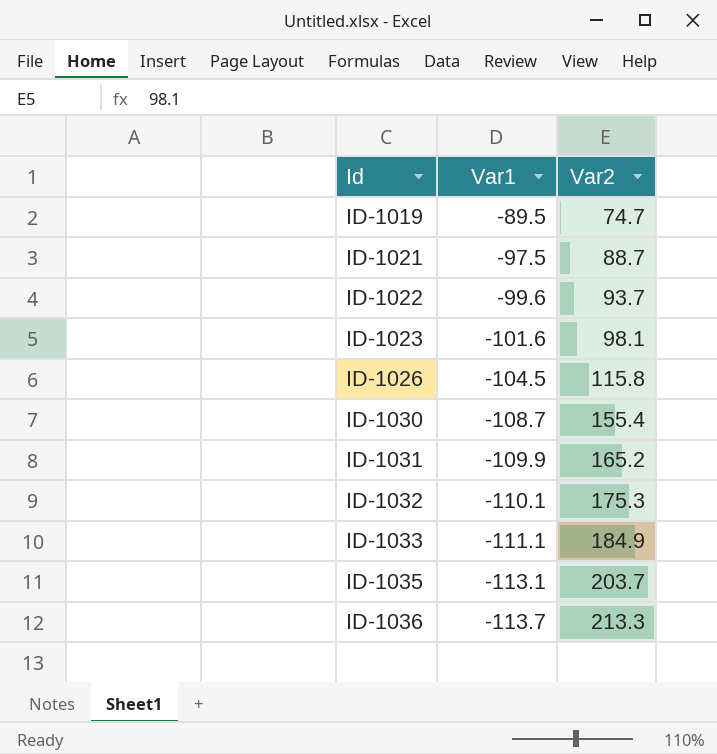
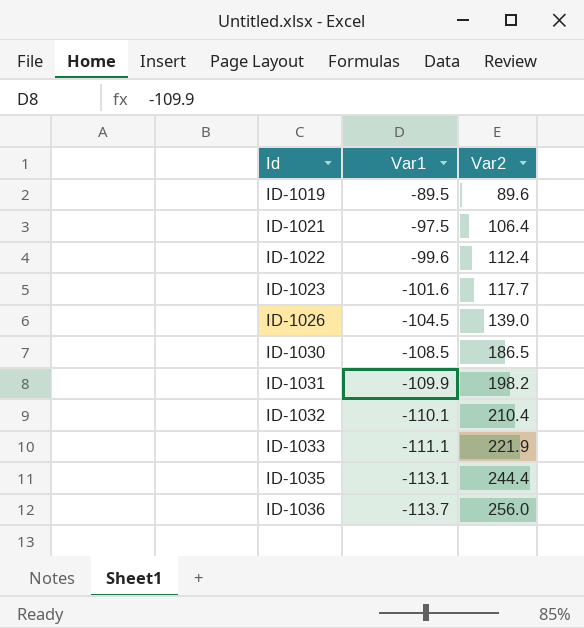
ID-1019 | Var2: 74.7 -> 89.6
ID-1021 | Var2: 88.7 -> 106.4
ID-1022 | Var2: 93.7 -> 112.4
ID-1023 | Var2: 98.1 -> 117.7
ID-1026 | Var2: 115.8 -> 139.0
ID-1030 | Var1: -108.7 -> -108.5
ID-1030 | Var2: 155.4 -> 186.5
ID-1031 | Var2: 165.2 -> 198.2
ID-1032 | Var2: 175.3 -> 210.4
ID-1033 | Var2: 184.9 -> 221.9
ID-1035 | Var2: 203.7 -> 244.4
ID-1036 | Var2: 213.3 -> 256.0

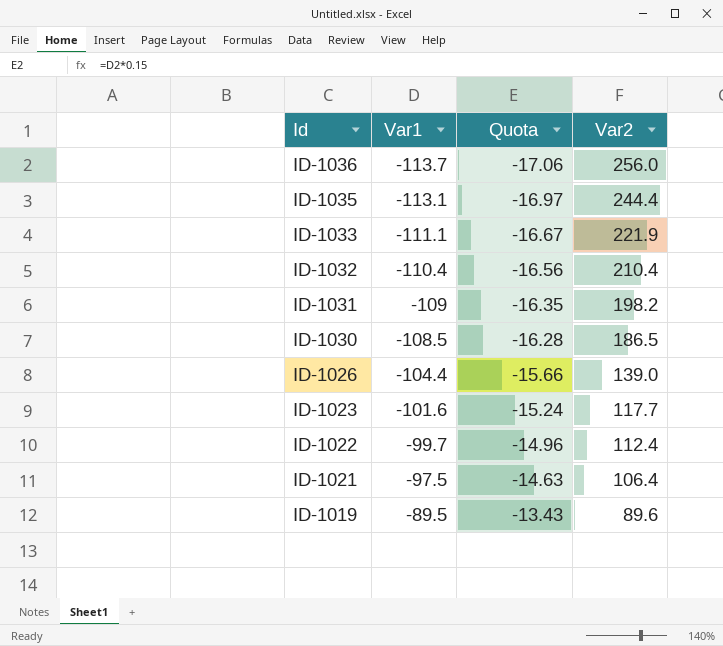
row order: Id ascending -> Id descending
column Quota | formula: none -> [Var1] * 0.15
ID-1032 | Var1: -110.1 -> -110.4
ID-1031 | Var1: -109.9 -> -109
ID-1026 | Var1: -104.5 -> -104.4
ID-1022 | Var1: -99.6 -> -99.7

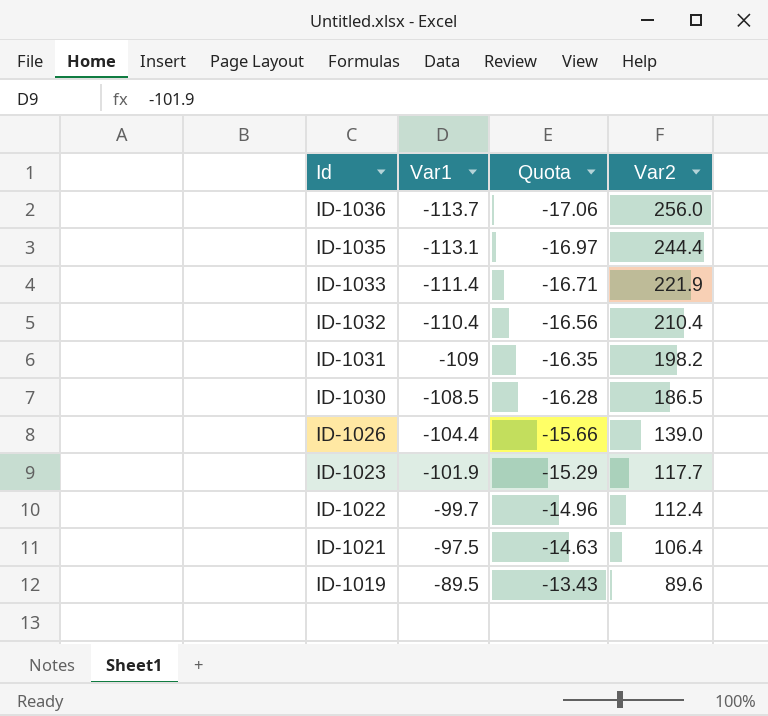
ID-1033 | Var1: -111.1 -> -111.4
ID-1033 | Quota: -16.67 -> -16.71
ID-1023 | Var1: -101.6 -> -101.9
ID-1023 | Quota: -15.24 -> -15.29

